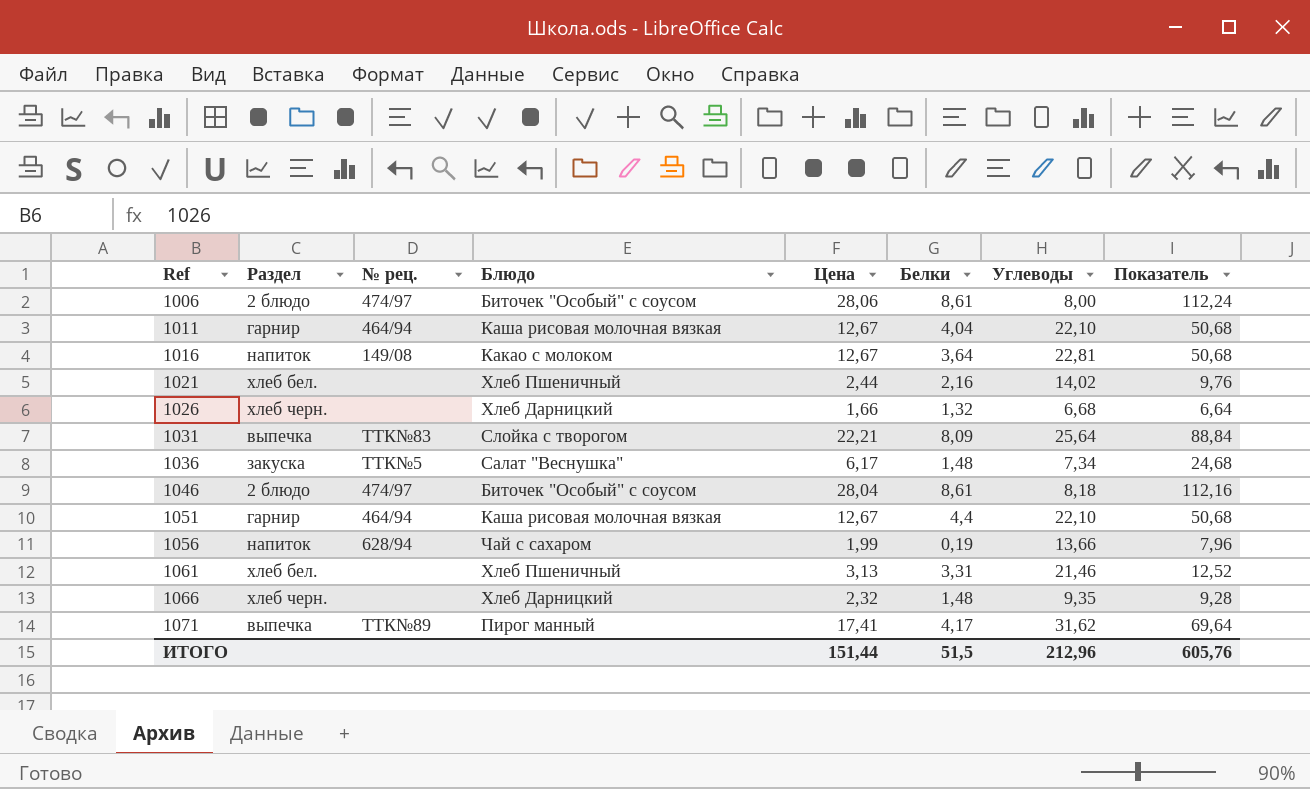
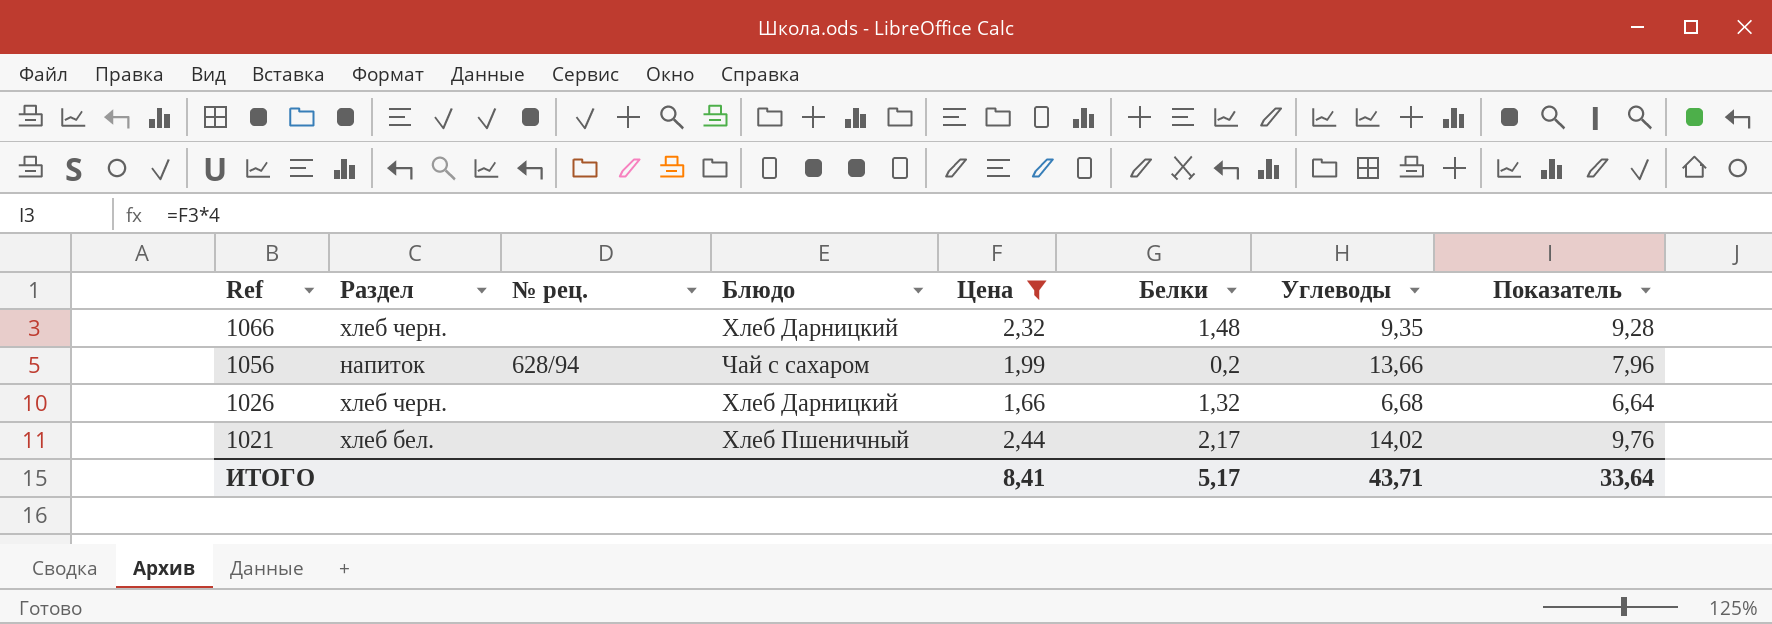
filter: none -> Цена <= 2,44
row order: Ref ascending -> Ref descending
1056 | Белки: 0,19 -> 0,2
1021 | Белки: 2,16 -> 2,17
ИТОГО | Цена: 151,44 -> 8,41
ИТОГО | Белки: 51,5 -> 5,17
ИТОГО | Углеводы: 212,96 -> 43,71
ИТОГО | Показатель: 605,76 -> 33,64

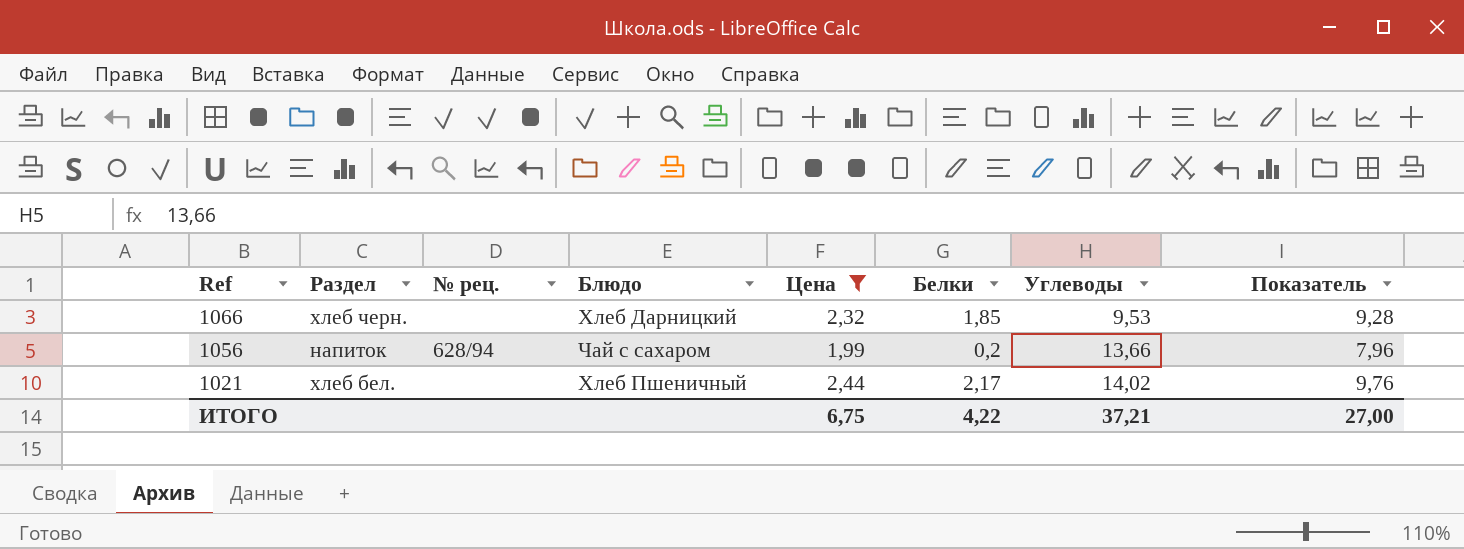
row 1026: хлеб черн. | none | Хлеб Дарницкий | 1,66 | 1,32 | 6,68 | 6,64 -> none
1066 | Белки: 1,48 -> 1,85
1066 | Углеводы: 9,35 -> 9,53
ИТОГО | Цена: 8,41 -> 6,75
ИТОГО | Белки: 5,17 -> 4,22
ИТОГО | Углеводы: 43,71 -> 37,21
ИТОГО | Показатель: 33,64 -> 27,00

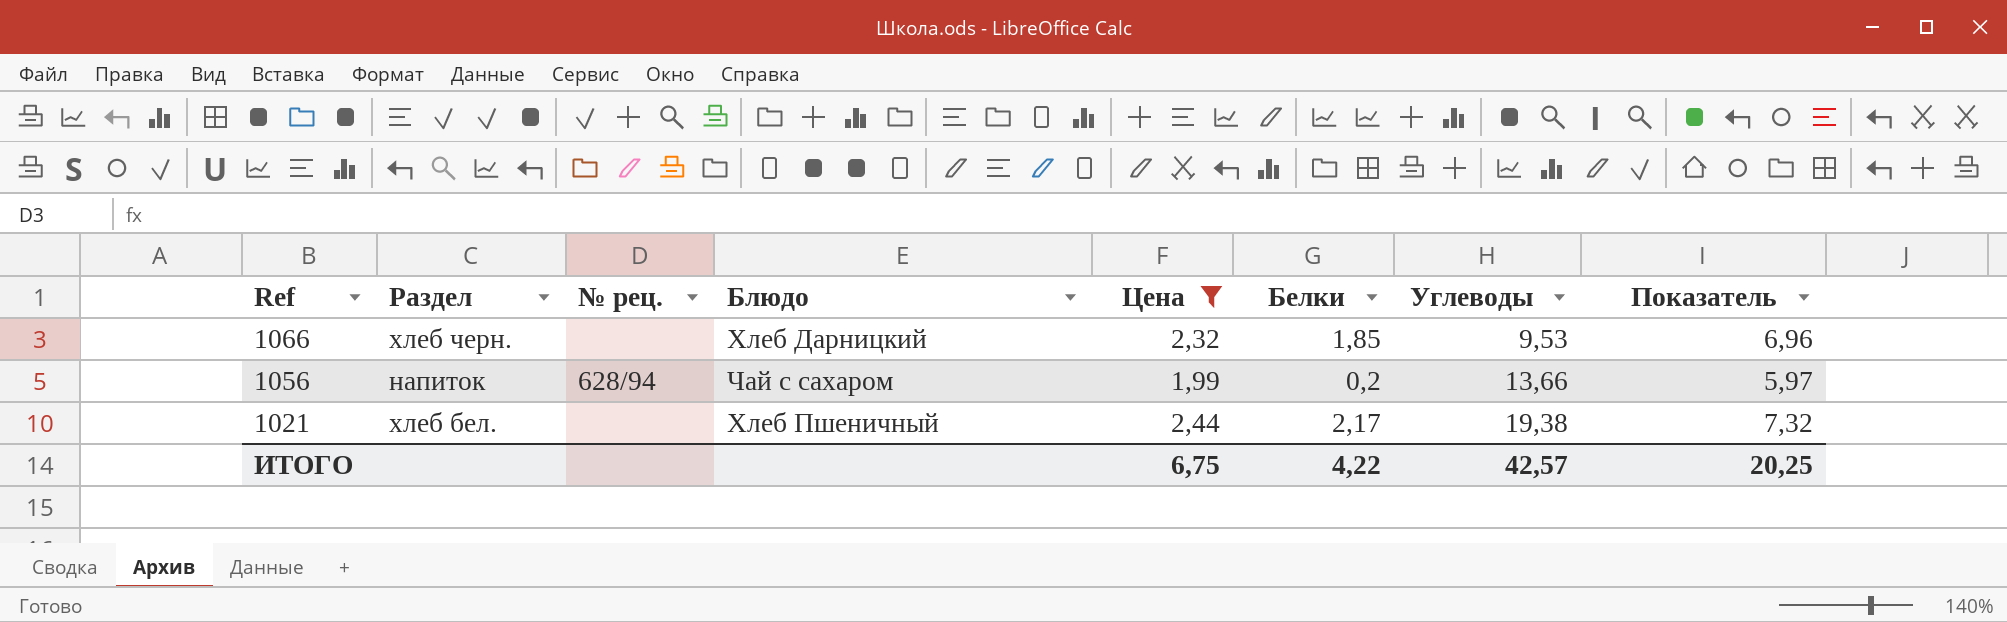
column Показатель | formula: [Цена] * 4 -> [Цена] * 3
1021 | Углеводы: 14,02 -> 19,38
ИТОГО | Углеводы: 37,21 -> 42,57
ИТОГО | Показатель: 27,00 -> 20,25

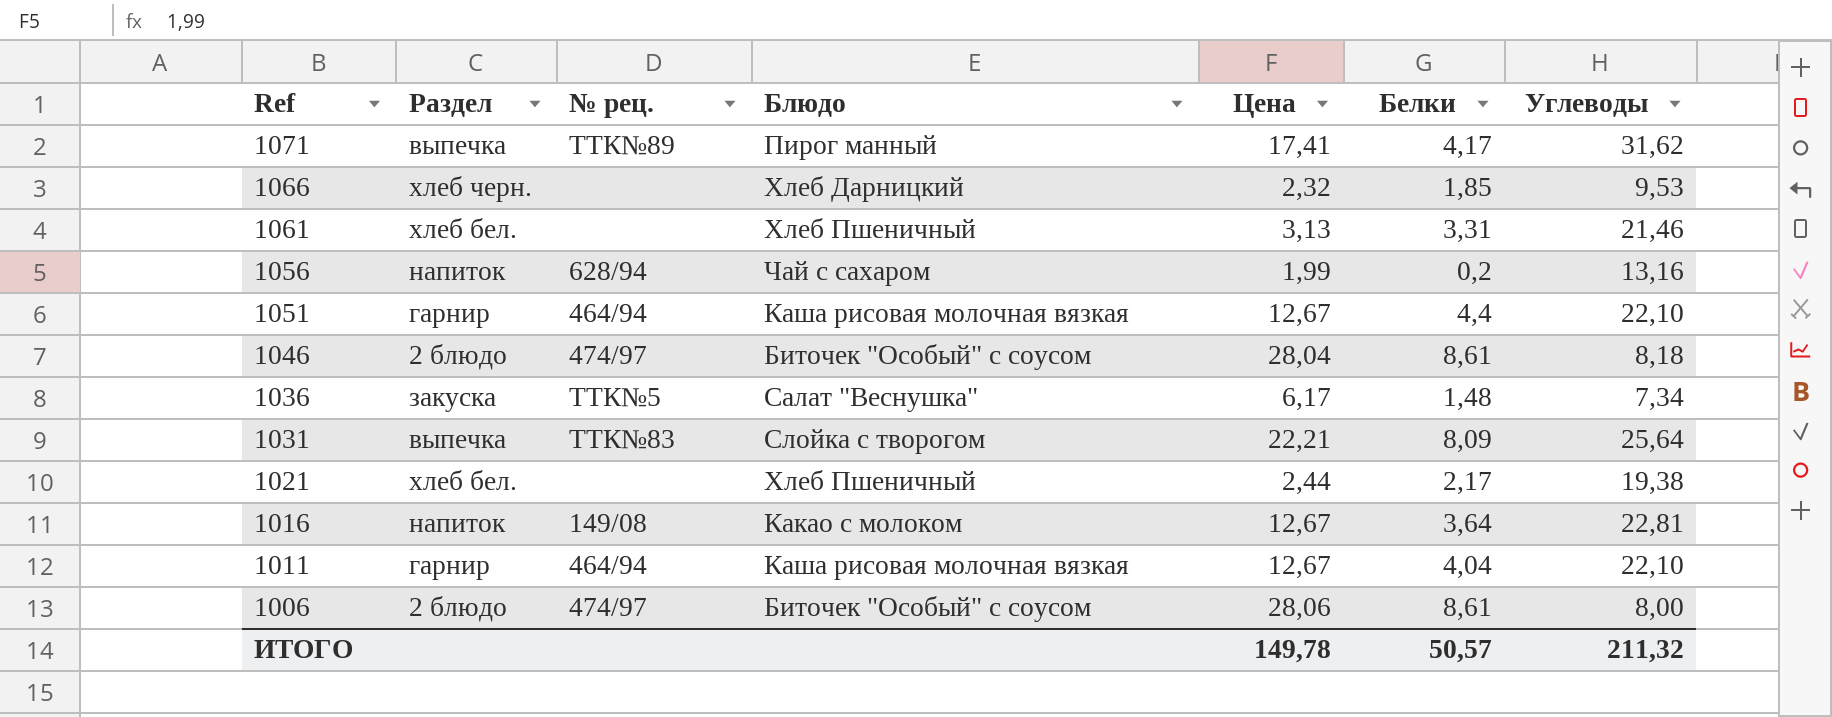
filter: Цена <= 2,44 -> none
column Показатель | formula: [Цена] * 3 -> none
1056 | Углеводы: 13,66 -> 13,16
ИТОГО | Цена: 6,75 -> 149,78
ИТОГО | Белки: 4,22 -> 50,57
ИТОГО | Углеводы: 42,57 -> 211,32

